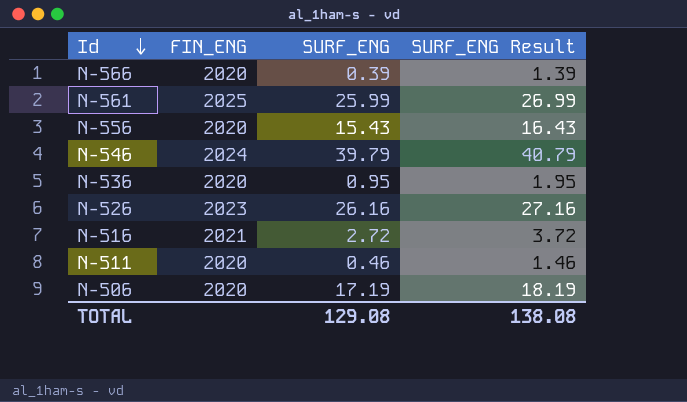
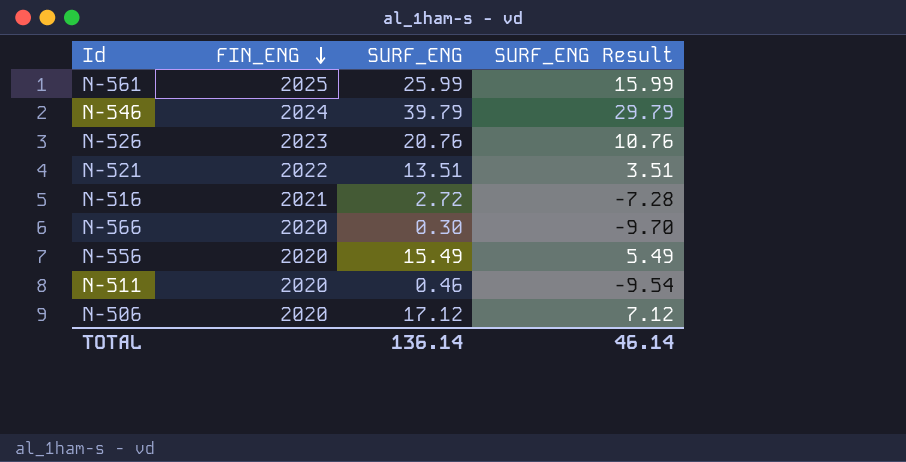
row order: Id descending -> FIN_ENG descending
column SURF_ENG Result | formula: [SURF_ENG] + 1 -> [SURF_ENG] - 10
row N-536: 2020 | 0.95 | 1.95 -> none
N-526 | SURF_ENG: 26.16 -> 20.76
row N-521: none -> 2022 | 13.51 | 3.51
N-566 | SURF_ENG: 0.39 -> 0.30
N-556 | SURF_ENG: 15.43 -> 15.49
N-506 | SURF_ENG: 17.19 -> 17.12
TOTAL | SURF_ENG: 129.08 -> 136.14
TOTAL | SURF_ENG Result: 138.08 -> 46.14

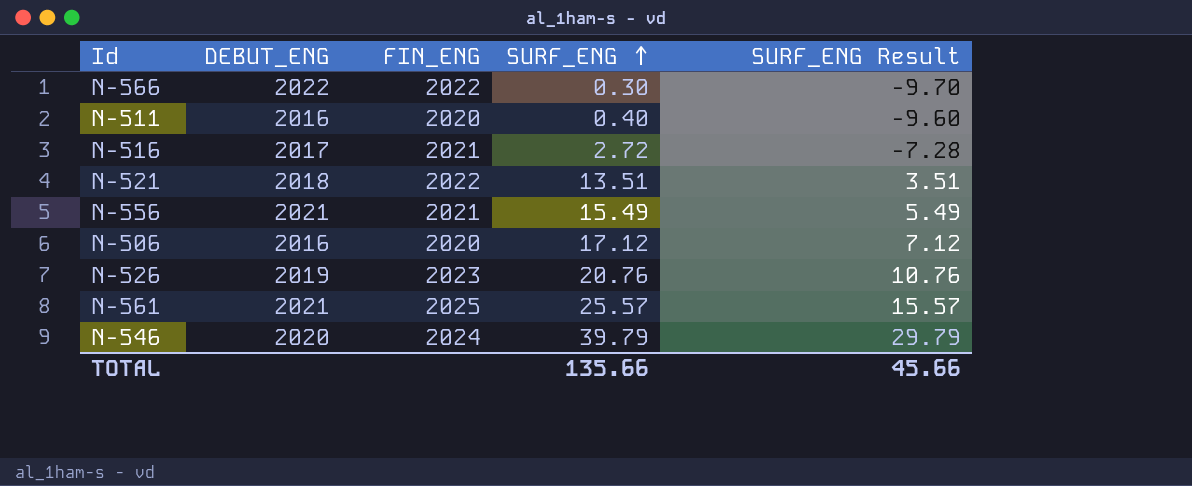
row order: FIN_ENG descending -> SURF_ENG ascending
column DEBUT_ENG | position: none -> 2
N-566 | FIN_ENG: 2020 -> 2022
N-511 | SURF_ENG: 0.46 -> 0.40
N-511 | SURF_ENG Result: -9.54 -> -9.60
N-556 | FIN_ENG: 2020 -> 2021
N-561 | SURF_ENG: 25.99 -> 25.57
N-561 | SURF_ENG Result: 15.99 -> 15.57
TOTAL | SURF_ENG: 136.14 -> 135.66
TOTAL | SURF_ENG Result: 46.14 -> 45.66

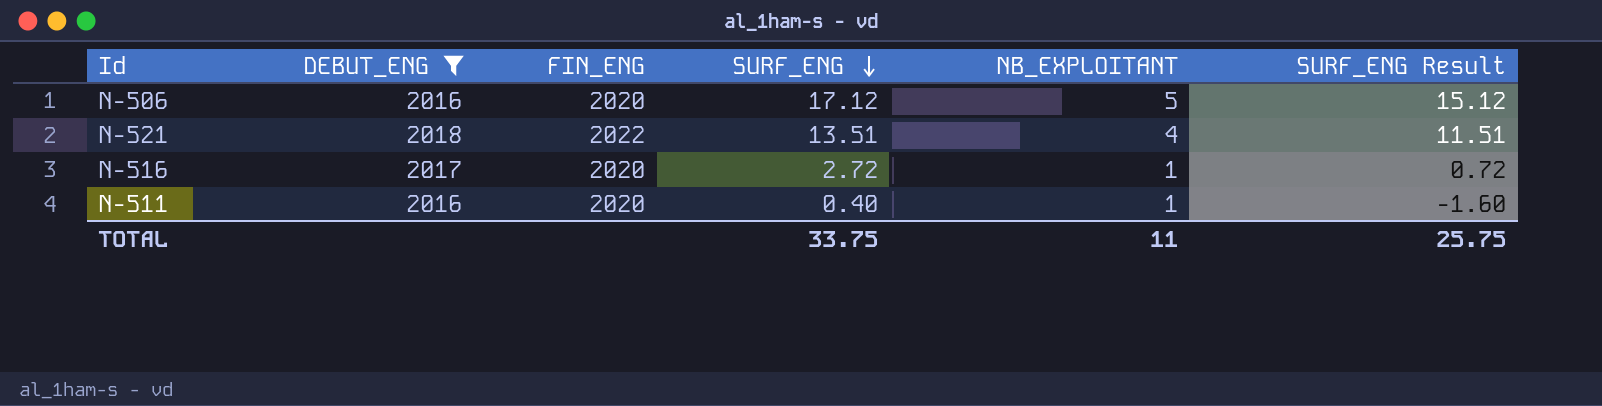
filter: none -> DEBUT_ENG <= 2018
row order: SURF_ENG ascending -> SURF_ENG descending
column NB_EXPLOITANT | position: none -> 5
column SURF_ENG Result | formula: [SURF_ENG] - 10 -> [SURF_ENG] - 2
N-516 | FIN_ENG: 2021 -> 2020
TOTAL | SURF_ENG: 135.66 -> 33.75
TOTAL | SURF_ENG Result: 45.66 -> 25.75

